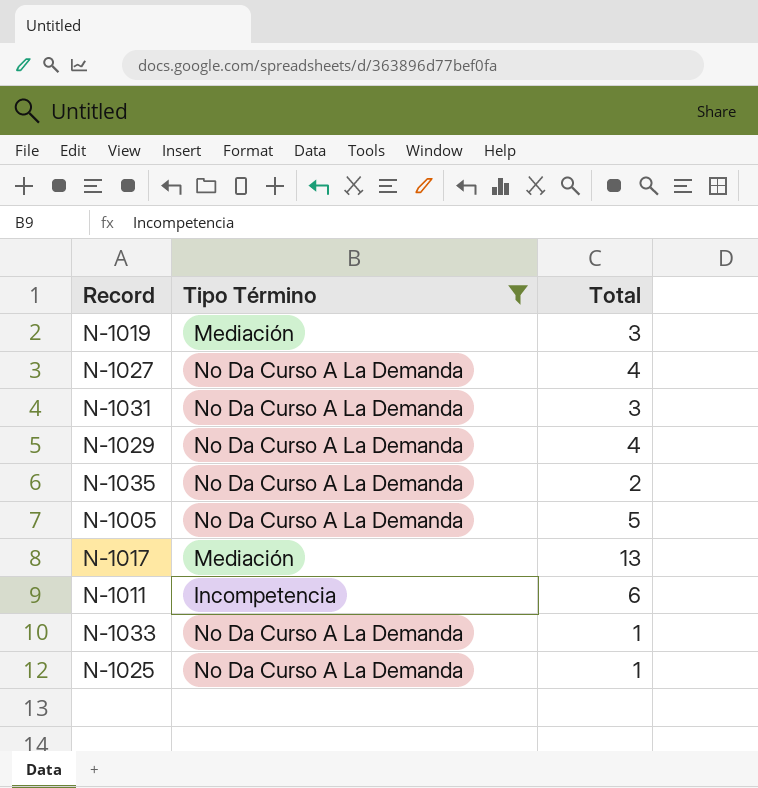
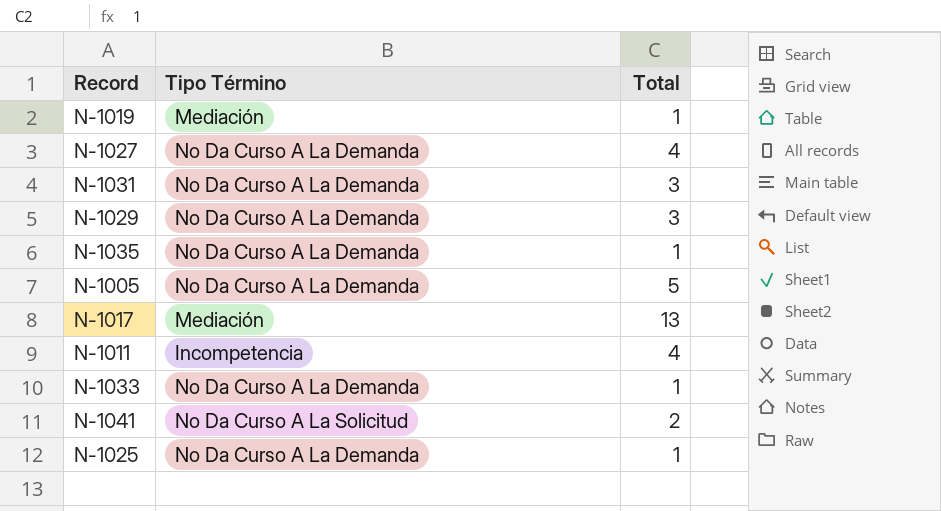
filter: Tipo Término != No Da Curso A La Solicitud -> none
N-1019 | Total: 3 -> 1
N-1029 | Total: 4 -> 3
N-1035 | Total: 2 -> 1
N-1011 | Total: 6 -> 4

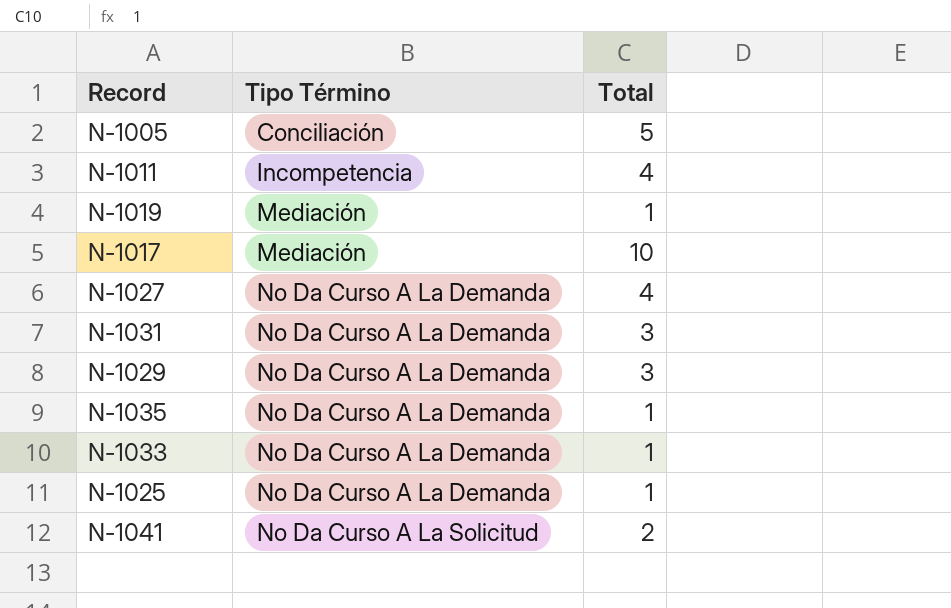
row order: none -> Tipo Término ascending
N-1005 | Tipo Término: No Da Curso A La Demanda -> Conciliación
N-1017 | Total: 13 -> 10

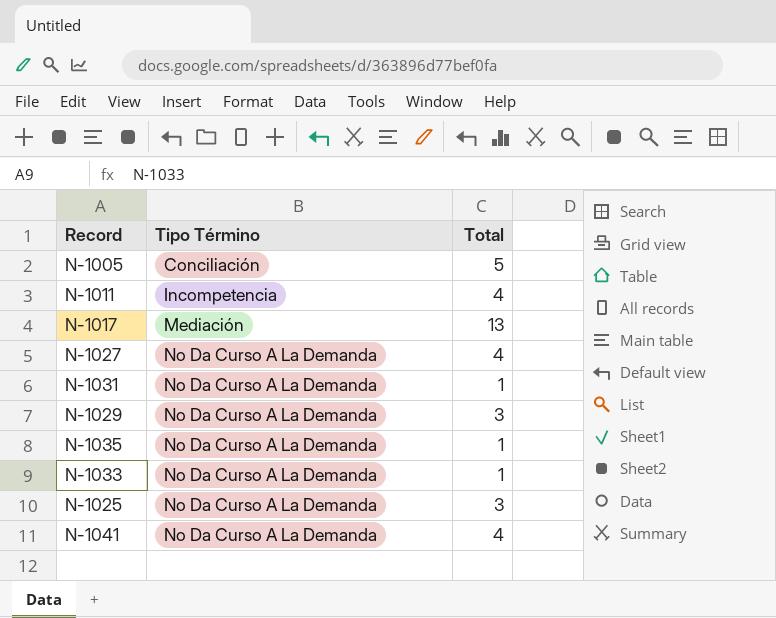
row N-1019: Mediación | 1 -> none
N-1017 | Total: 10 -> 13
N-1031 | Total: 3 -> 1
N-1025 | Total: 1 -> 3
N-1041 | Tipo Término: No Da Curso A La Solicitud -> No Da Curso A La Demanda
N-1041 | Total: 2 -> 4

